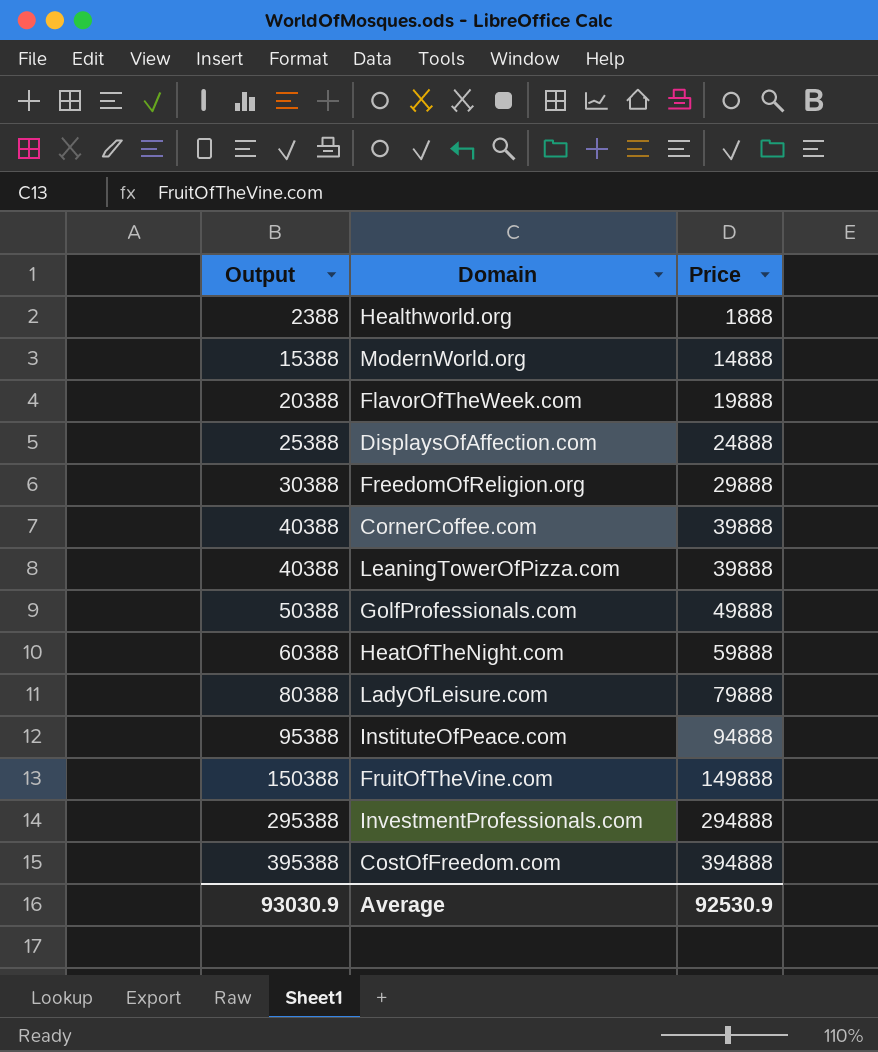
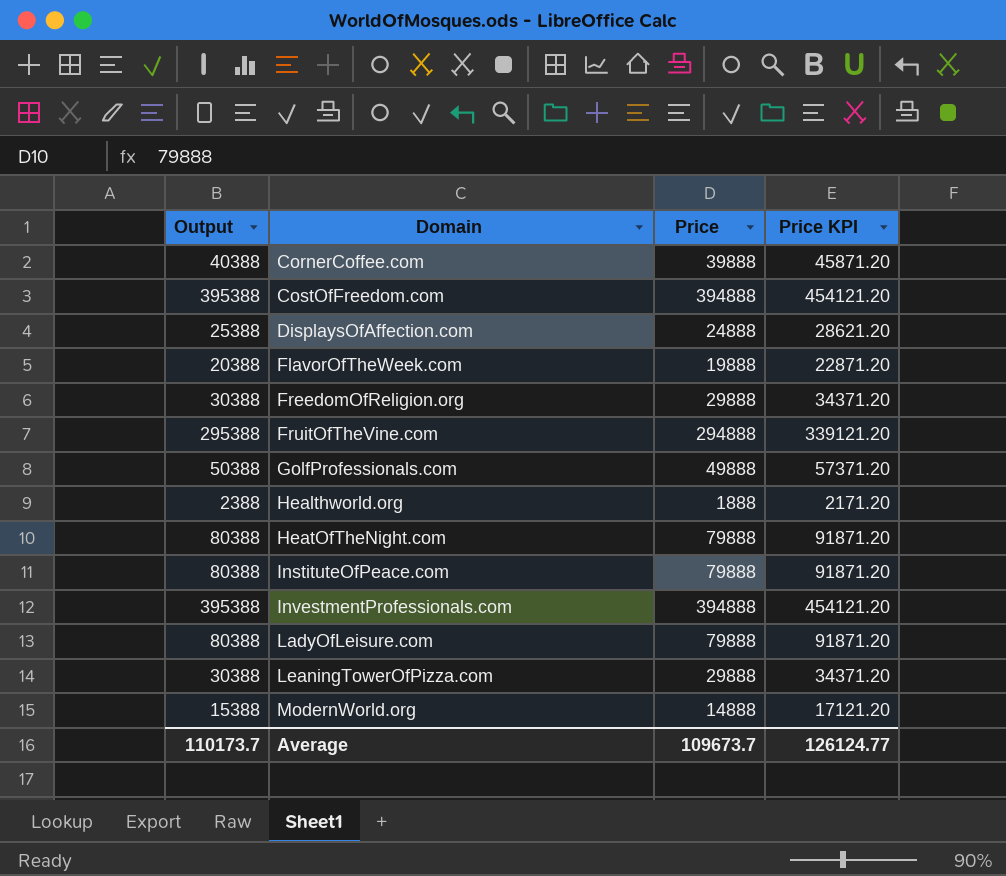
row order: Output ascending -> Domain ascending
column Price KPI | formula: none -> [Price] * 1.15
FruitOfTheVine.com | Output: 150388 -> 295388
FruitOfTheVine.com | Price: 149888 -> 294888
HeatOfTheNight.com | Output: 60388 -> 80388
HeatOfTheNight.com | Price: 59888 -> 79888
InstituteOfPeace.com | Output: 95388 -> 80388
InstituteOfPeace.com | Price: 94888 -> 79888
InvestmentProfessionals.com | Output: 295388 -> 395388
InvestmentProfessionals.com | Price: 294888 -> 394888
LeaningTowerOfPizza.com | Output: 40388 -> 30388
LeaningTowerOfPizza.com | Price: 39888 -> 29888
Average | Output: 93030.9 -> 110173.7
Average | Price: 92530.9 -> 109673.7

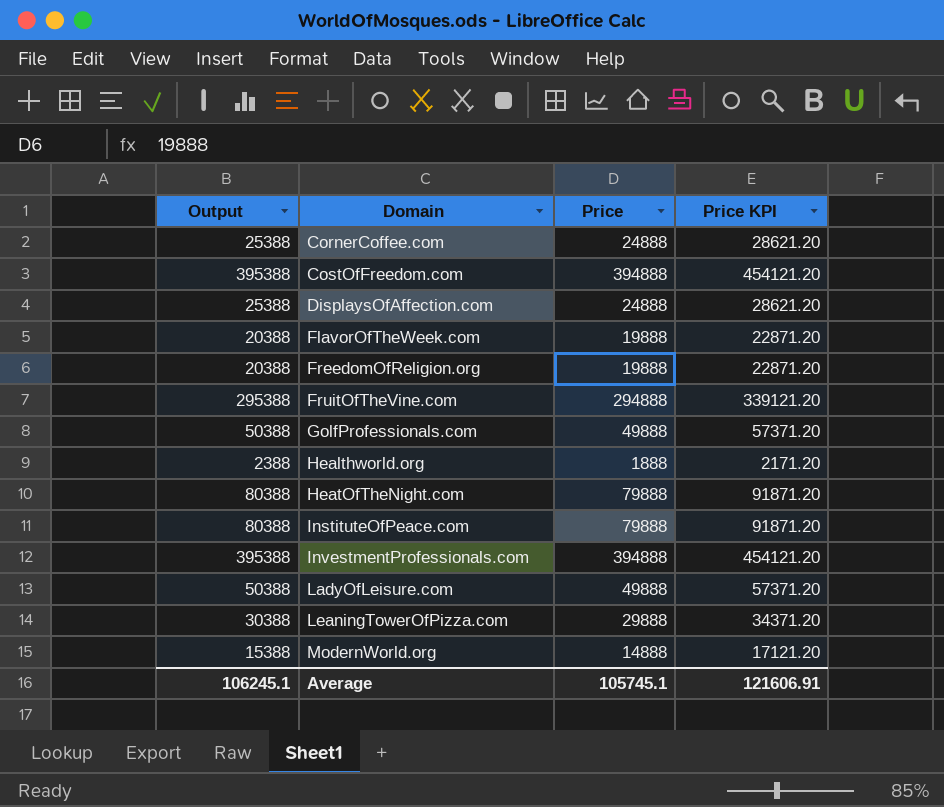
CornerCoffee.com | Output: 40388 -> 25388
CornerCoffee.com | Price: 39888 -> 24888
CornerCoffee.com | Price KPI: 45871.20 -> 28621.20
FreedomOfReligion.org | Output: 30388 -> 20388
FreedomOfReligion.org | Price: 29888 -> 19888
FreedomOfReligion.org | Price KPI: 34371.20 -> 22871.20
LadyOfLeisure.com | Output: 80388 -> 50388
LadyOfLeisure.com | Price: 79888 -> 49888
LadyOfLeisure.com | Price KPI: 91871.20 -> 57371.20
Average | Output: 110173.7 -> 106245.1
Average | Price: 109673.7 -> 105745.1
Average | Price KPI: 126124.77 -> 121606.91

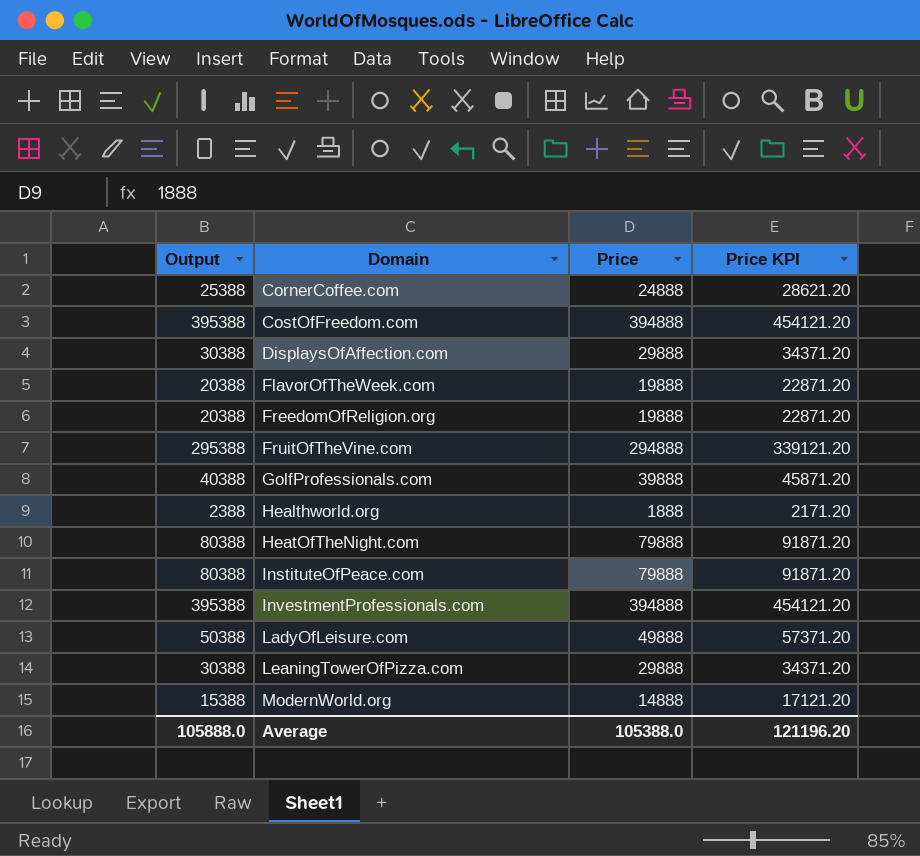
DisplaysOfAffection.com | Output: 25388 -> 30388
DisplaysOfAffection.com | Price: 24888 -> 29888
DisplaysOfAffection.com | Price KPI: 28621.20 -> 34371.20
GolfProfessionals.com | Output: 50388 -> 40388
GolfProfessionals.com | Price: 49888 -> 39888
GolfProfessionals.com | Price KPI: 57371.20 -> 45871.20
Average | Output: 106245.1 -> 105888.0
Average | Price: 105745.1 -> 105388.0
Average | Price KPI: 121606.91 -> 121196.20

